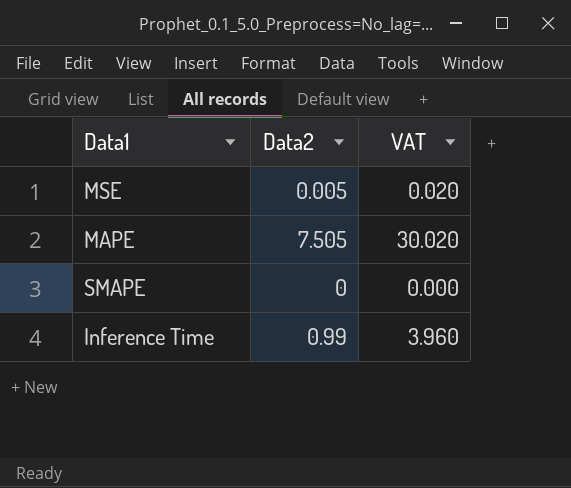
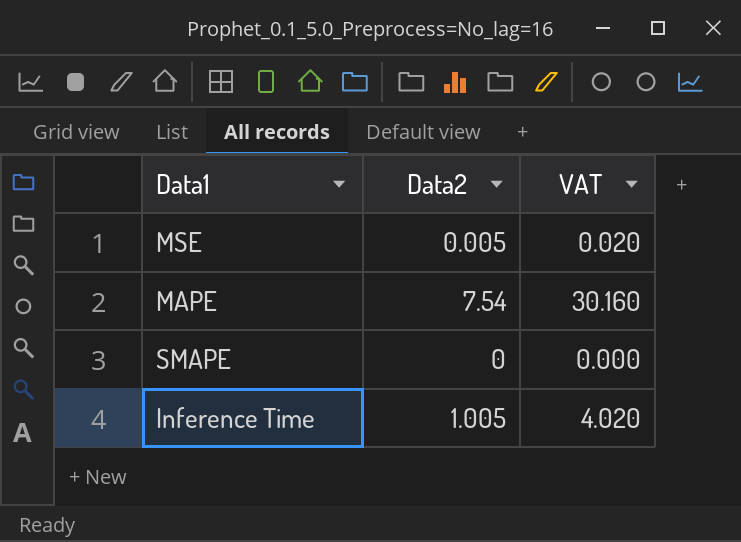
MAPE | Data2: 7.505 -> 7.54
MAPE | VAT: 30.020 -> 30.160
Inference Time | Data2: 0.99 -> 1.005
Inference Time | VAT: 3.960 -> 4.020

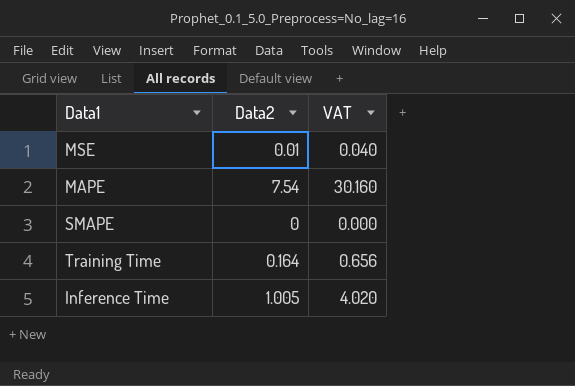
MSE | Data2: 0.005 -> 0.01
MSE | VAT: 0.020 -> 0.040
row Training Time: none -> 0.164 | 0.656

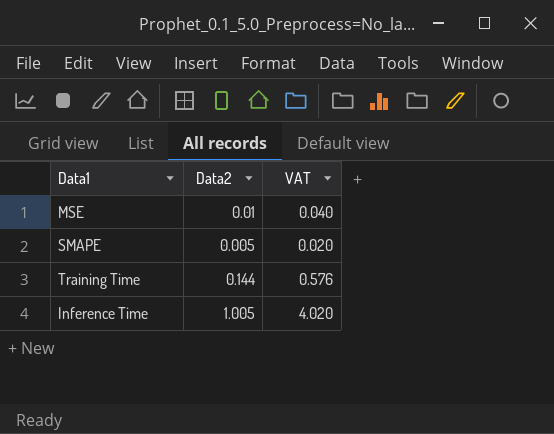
row MAPE: 7.54 | 30.160 -> none
SMAPE | Data2: 0 -> 0.005
SMAPE | VAT: 0.000 -> 0.020
Training Time | Data2: 0.164 -> 0.144
Training Time | VAT: 0.656 -> 0.576

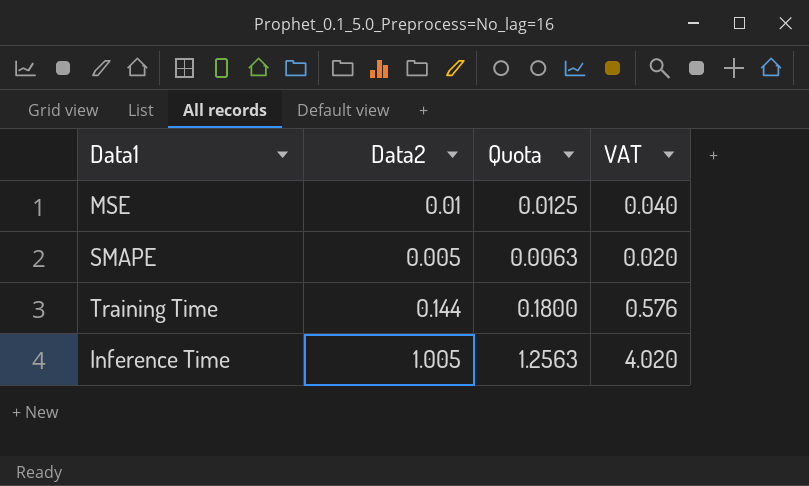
column Quota | formula: none -> [Data2] * 1.25

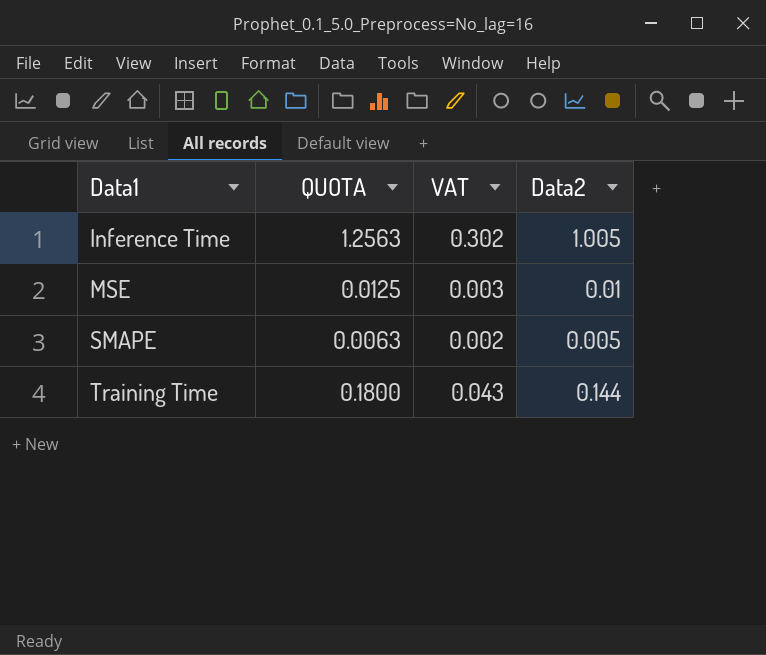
row order: none -> Data1 ascending
column name: Quota -> QUOTA
column VAT | formula: [Data2] * 4 -> [Data2] * 0.3
column Data2 | position: 2 -> 4

